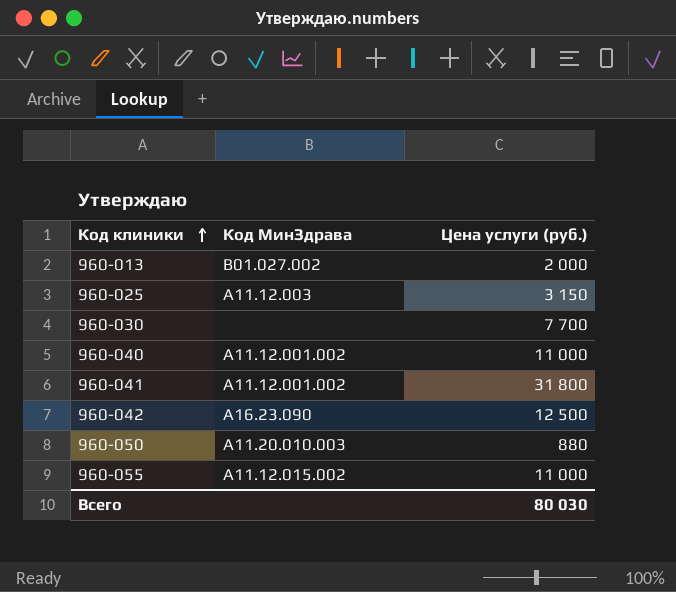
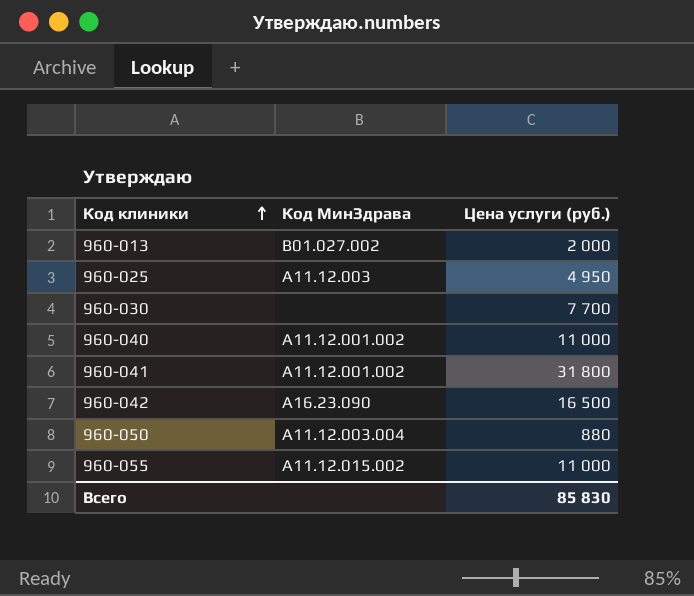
960-025 | Цена услуги (руб.): 3 150 -> 4 950
960-042 | Цена услуги (руб.): 12 500 -> 16 500
960-050 | Код МинЗдрава: А11.20.010.003 -> A11.12.003.004
Всего | Цена услуги (руб.): 80 030 -> 85 830

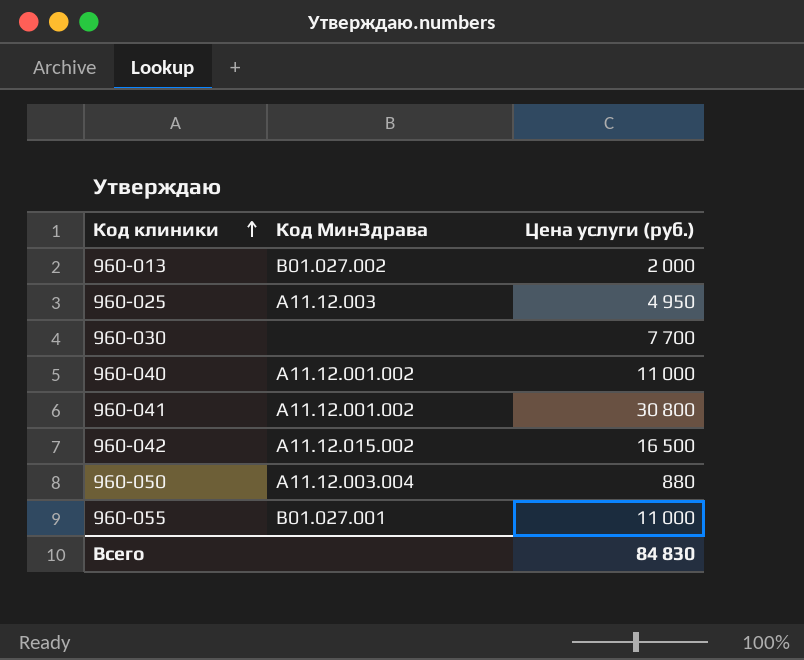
960-041 | Цена услуги (руб.): 31 800 -> 30 800
960-042 | Код МинЗдрава: A16.23.090 -> A11.12.015.002
960-055 | Код МинЗдрава: A11.12.015.002 -> B01.027.001
Всего | Цена услуги (руб.): 85 830 -> 84 830

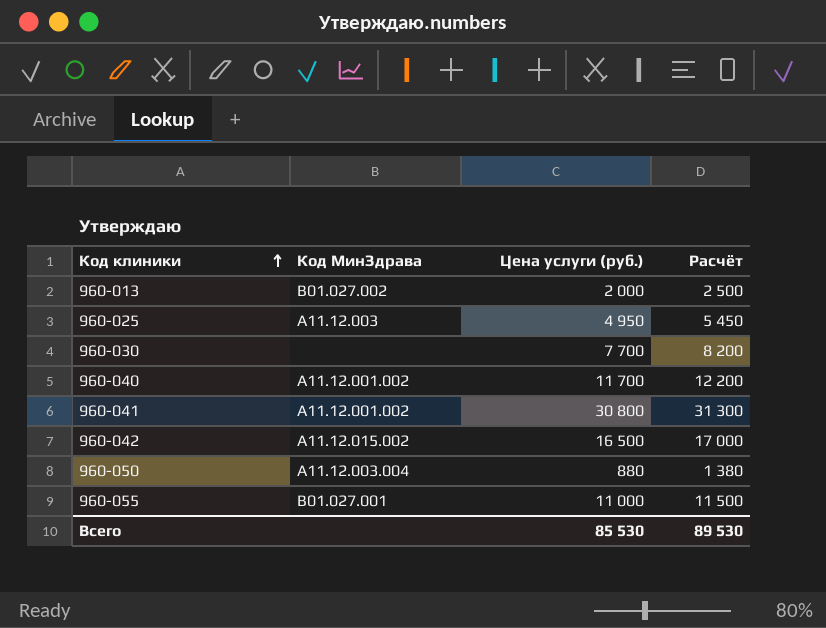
column Расчёт | formula: none -> [Цена услуги (руб.)] + 500
960-040 | Цена услуги (руб.): 11 000 -> 11 700
Всего | Цена услуги (руб.): 84 830 -> 85 530

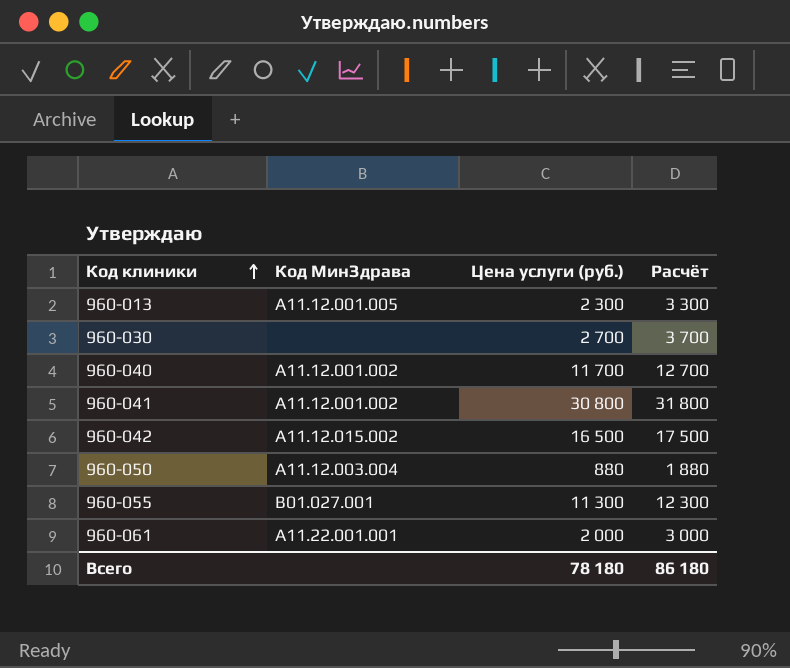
column Расчёт | formula: [Цена услуги (руб.)] + 500 -> [Цена услуги (руб.)] + 1000
row 960-025: A11.12.003 | 4 950 | 5 450 -> none
960-013 | Код МинЗдрава: B01.027.002 -> A11.12.001.005
960-013 | Цена услуги (руб.): 2 000 -> 2 300
960-030 | Цена услуги (руб.): 7 700 -> 2 700
960-055 | Цена услуги (руб.): 11 000 -> 11 300
row 960-061: none -> А11.22.001.001 | 2 000 | 3 000
Всего | Цена услуги (руб.): 85 530 -> 78 180
Всего | Расчёт: 89 530 -> 86 180

